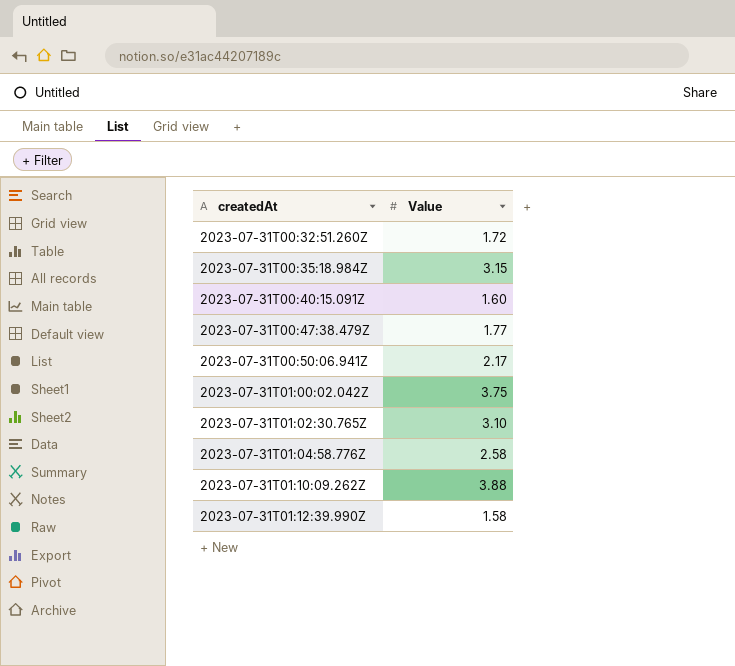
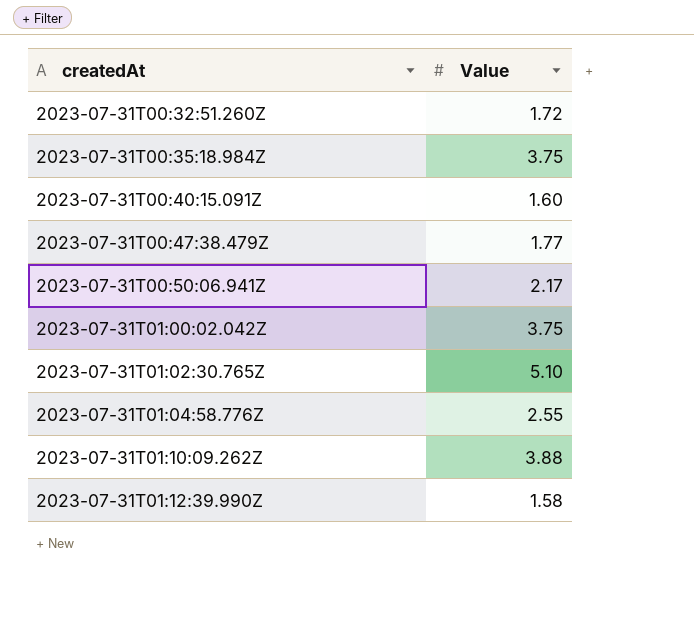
2023-07-31T00:35:18.984Z | Value: 3.15 -> 3.75
2023-07-31T01:02:30.765Z | Value: 3.10 -> 5.10
2023-07-31T01:04:58.776Z | Value: 2.58 -> 2.55

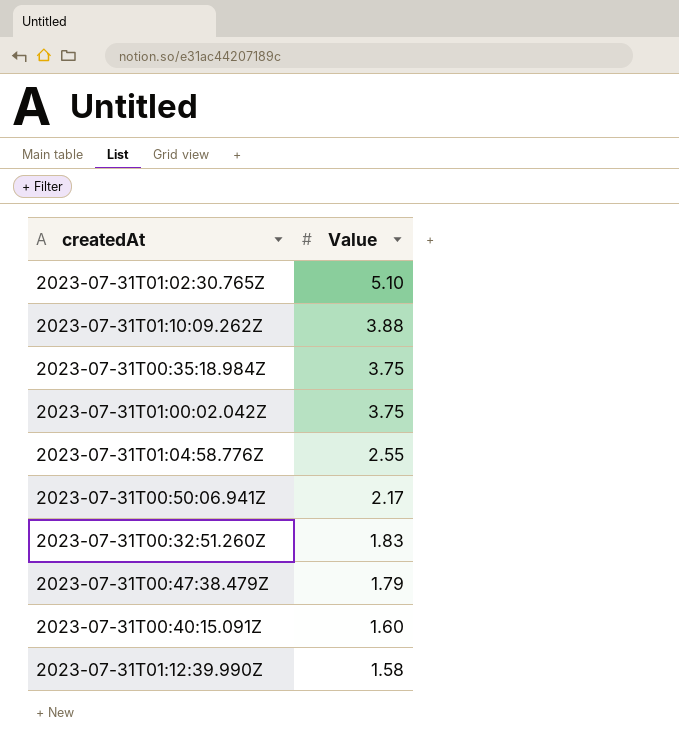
row order: createdAt ascending -> Value descending
2023-07-31T00:32:51.260Z | Value: 1.72 -> 1.83
2023-07-31T00:47:38.479Z | Value: 1.77 -> 1.79

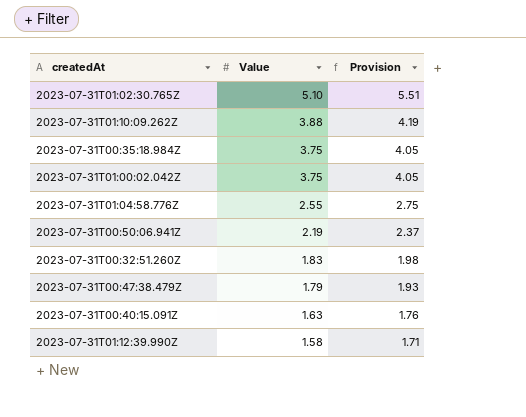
column Provision | formula: none -> [Value] * 1.08
2023-07-31T00:50:06.941Z | Value: 2.17 -> 2.19
2023-07-31T00:40:15.091Z | Value: 1.60 -> 1.63

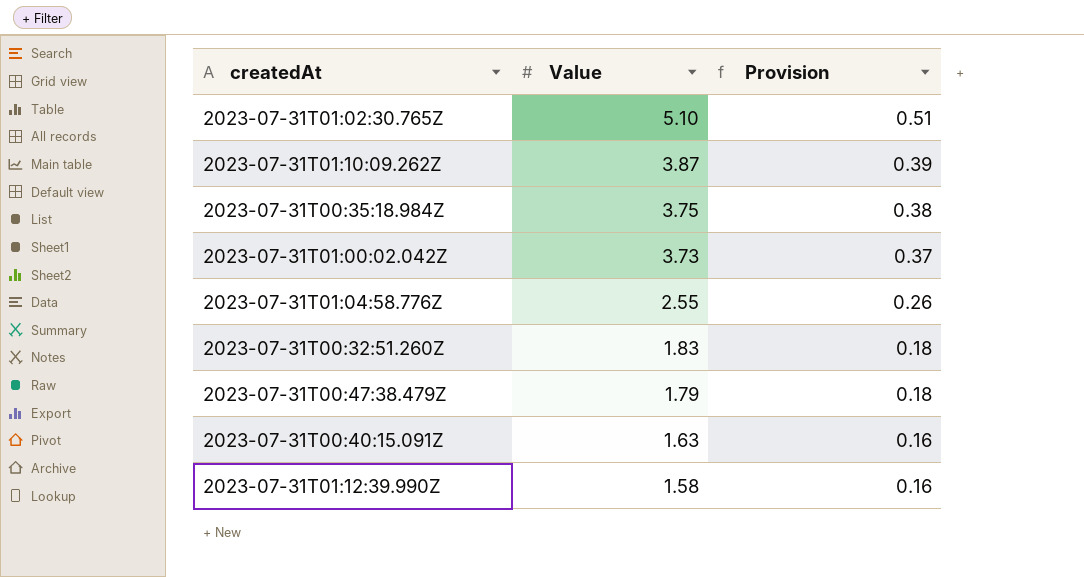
column Provision | formula: [Value] * 1.08 -> [Value] * 0.1
row 2023-07-31T00:50:06.941Z: 2.19 | 2.37 -> none
2023-07-31T01:10:09.262Z | Value: 3.88 -> 3.87
2023-07-31T01:00:02.042Z | Value: 3.75 -> 3.73

